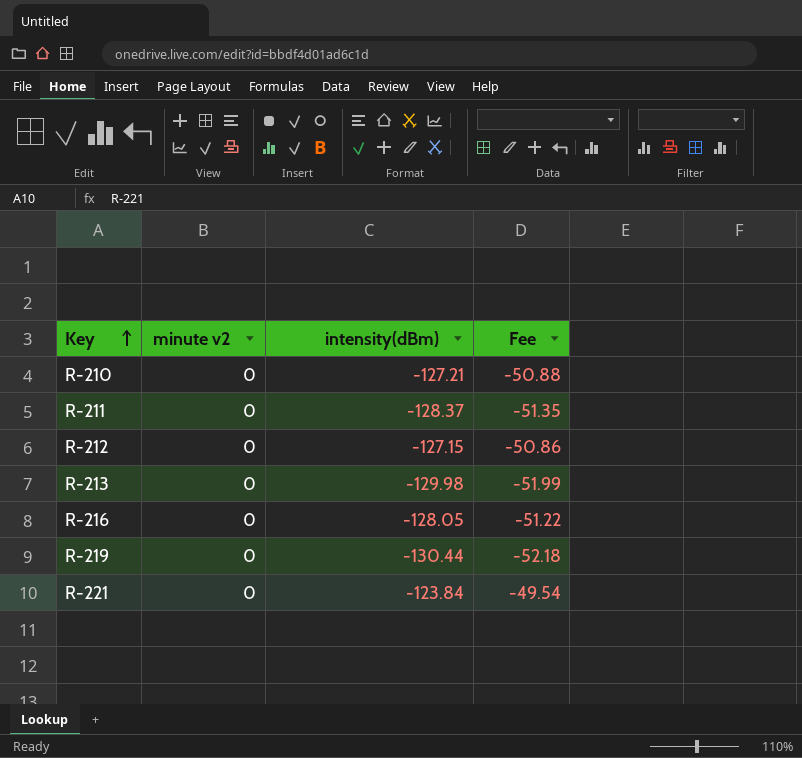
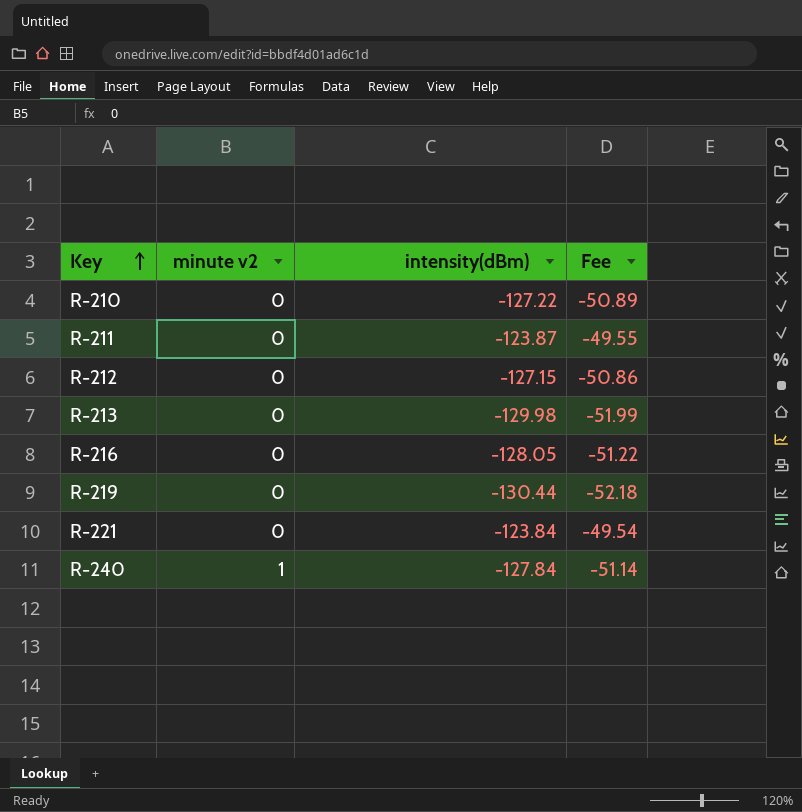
R-210 | intensity(dBm): -127.21 -> -127.22
R-210 | Fee: -50.88 -> -50.89
R-211 | intensity(dBm): -128.37 -> -123.87
R-211 | Fee: -51.35 -> -49.55
row R-240: none -> 1 | -127.84 | -51.14

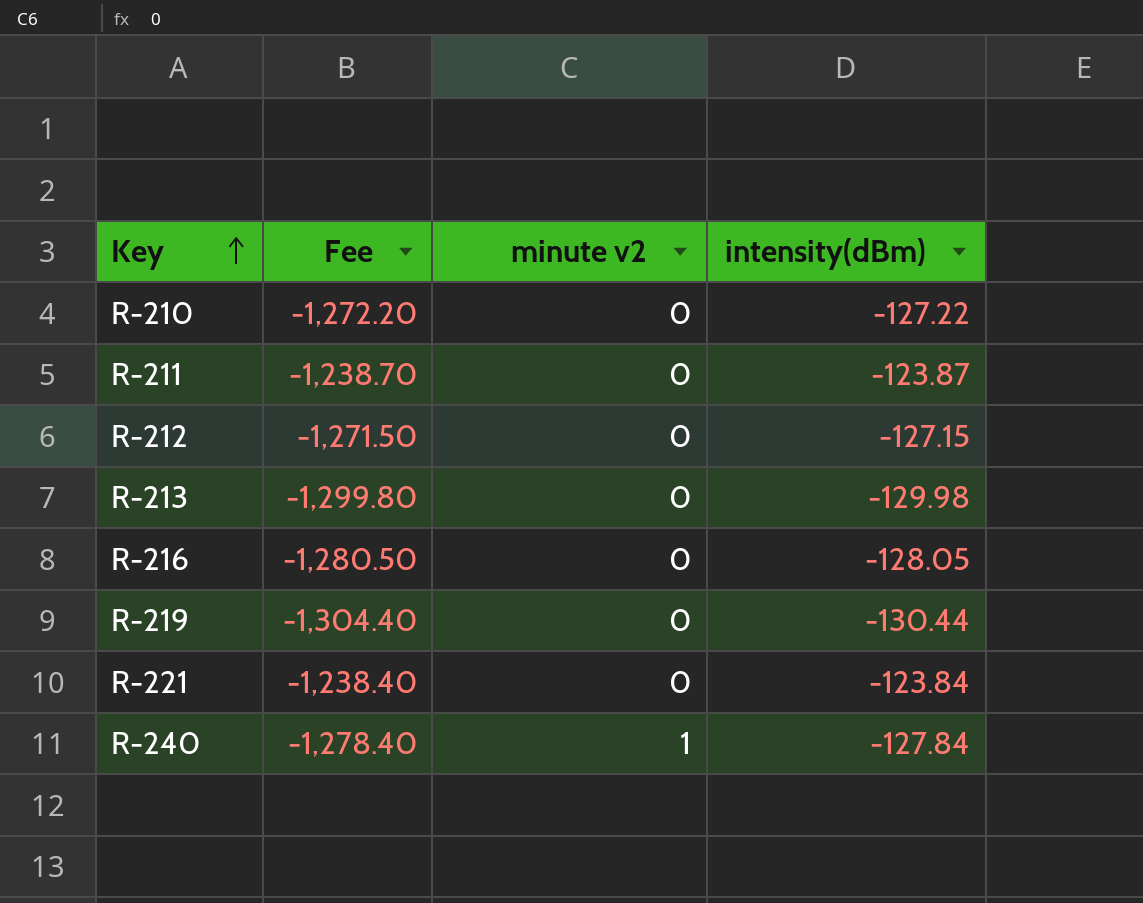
column Fee | formula: [intensity(dBm)] * 0.4 -> [intensity(dBm)] * 10
column Fee | position: 4 -> 2

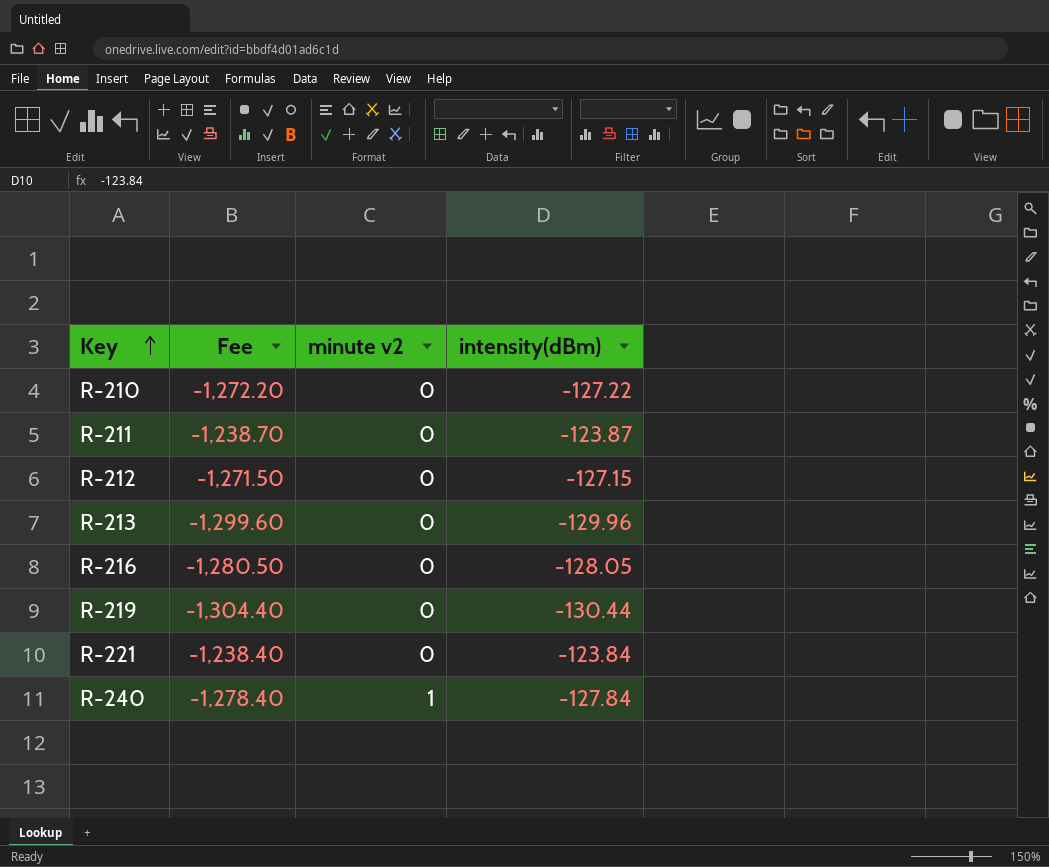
R-213 | Fee: -1,299.80 -> -1,299.60
R-213 | intensity(dBm): -129.98 -> -129.96

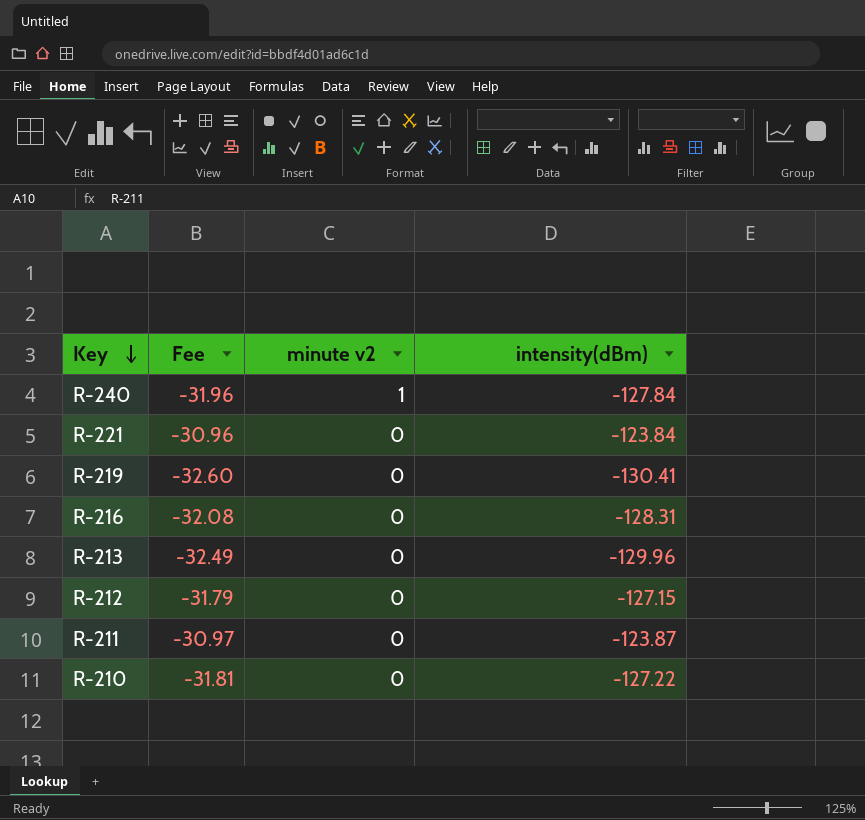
row order: Key ascending -> Key descending
column Fee | formula: [intensity(dBm)] * 10 -> [intensity(dBm)] * 0.25
R-219 | intensity(dBm): -130.44 -> -130.41
R-216 | intensity(dBm): -128.05 -> -128.31

